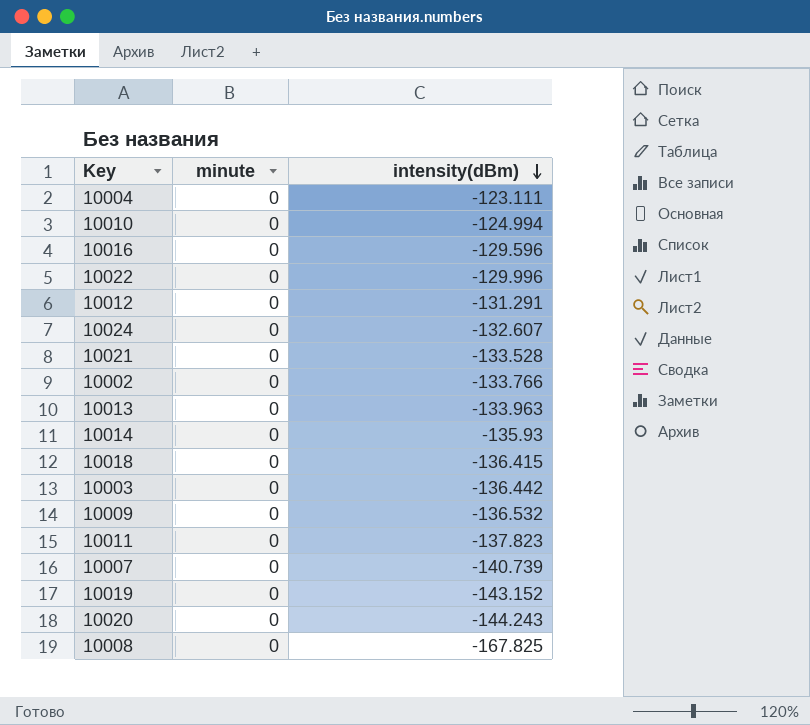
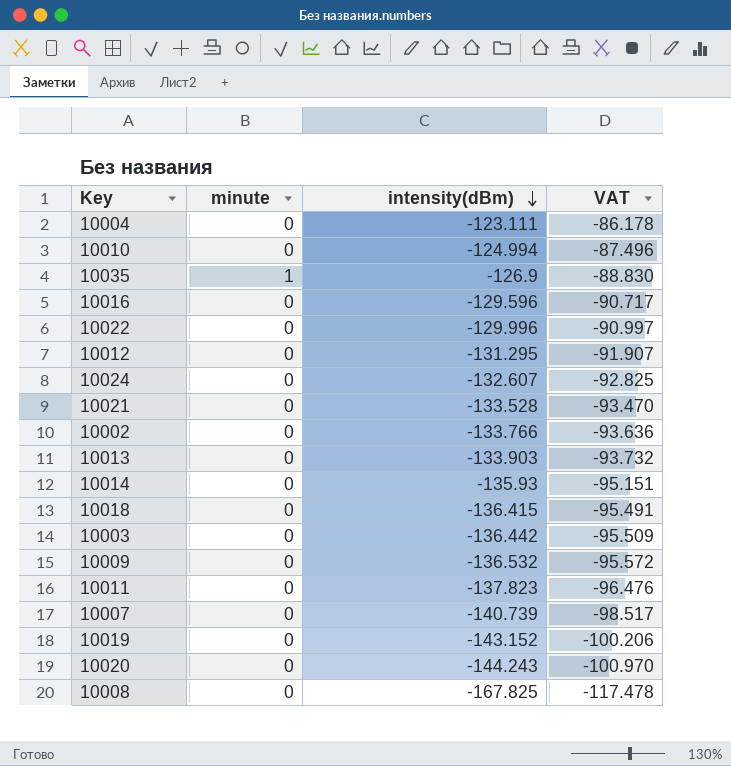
column VAT | formula: none -> [intensity(dBm)] * 0.7
row 10035: none -> 1 | -126.9 | -88.830
10012 | intensity(dBm): -131.291 -> -131.295
10013 | intensity(dBm): -133.963 -> -133.903

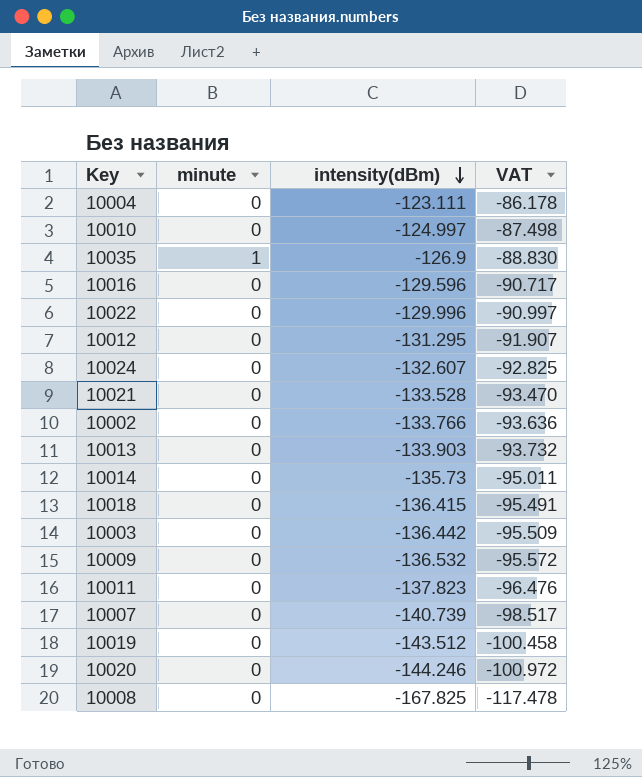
10010 | intensity(dBm): -124.994 -> -124.997
10010 | VAT: -87.496 -> -87.498
10014 | intensity(dBm): -135.93 -> -135.73
10014 | VAT: -95.151 -> -95.011
10019 | intensity(dBm): -143.152 -> -143.512
10019 | VAT: -100.206 -> -100.458
10020 | intensity(dBm): -144.243 -> -144.246
10020 | VAT: -100.970 -> -100.972

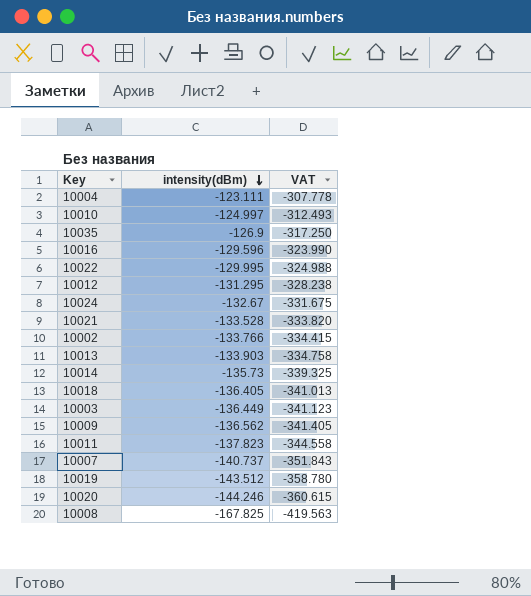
column minute | position: 2 -> none
column VAT | formula: [intensity(dBm)] * 0.7 -> [intensity(dBm)] * 2.5
10022 | intensity(dBm): -129.996 -> -129.995
10024 | intensity(dBm): -132.607 -> -132.67
10018 | intensity(dBm): -136.415 -> -136.405
10003 | intensity(dBm): -136.442 -> -136.449
10009 | intensity(dBm): -136.532 -> -136.562
10007 | intensity(dBm): -140.739 -> -140.737

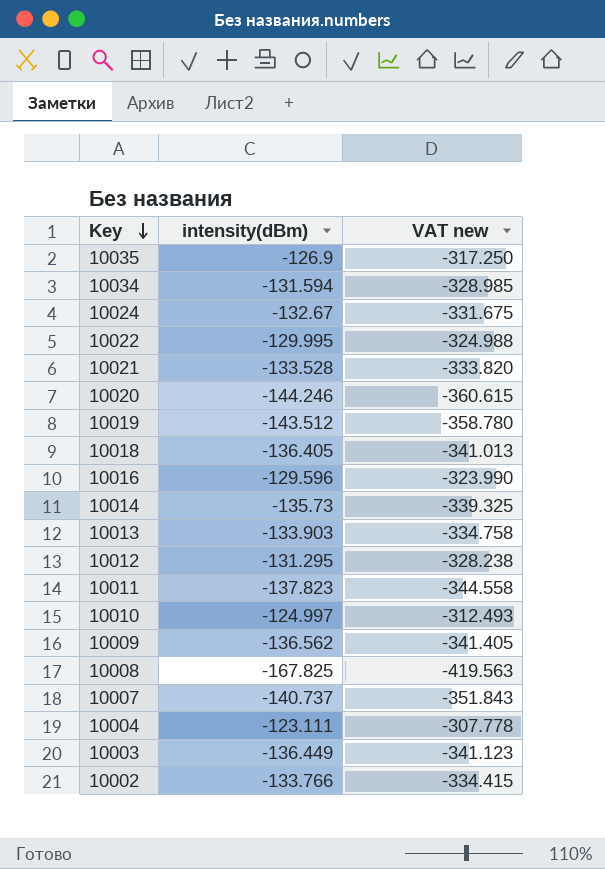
row order: intensity(dBm) descending -> Key descending
column name: VAT -> VAT new
row 10034: none -> -131.594 | -328.985

